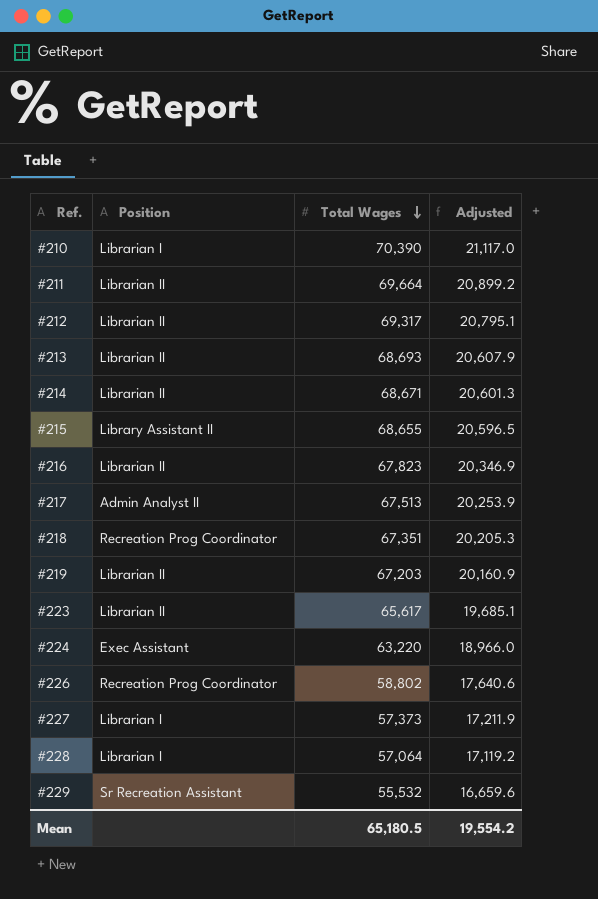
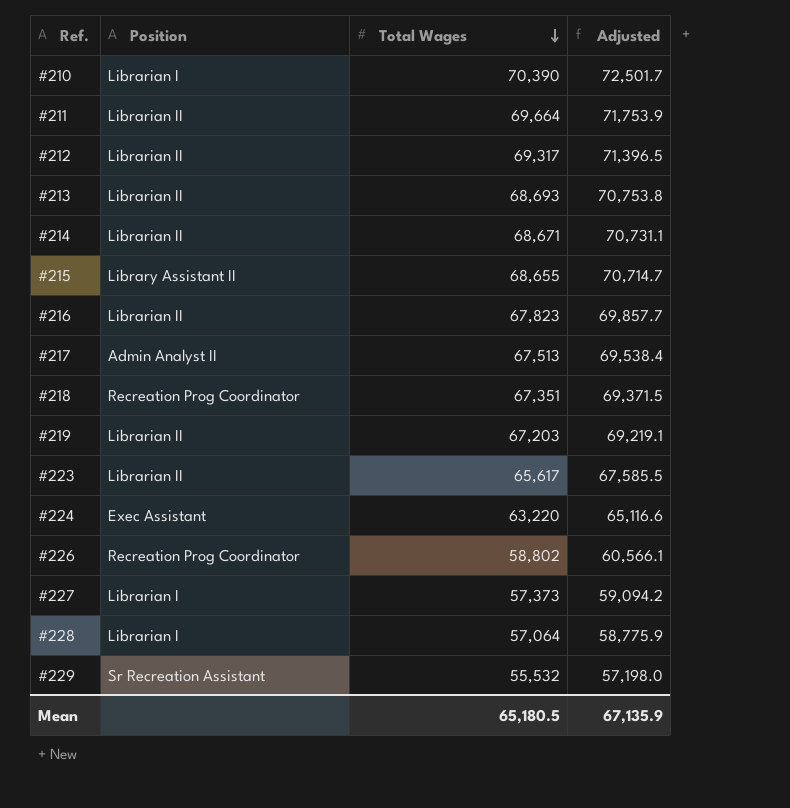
column Adjusted | formula: [Total Wages] * 0.3 -> [Total Wages] * 1.03
Mean | Adjusted: 19,554.2 -> 67,135.9

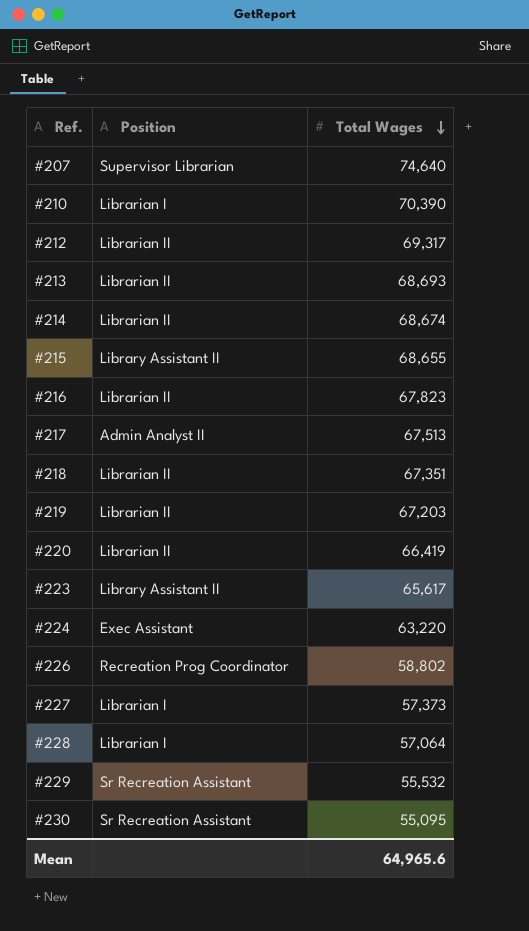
column Adjusted | formula: [Total Wages] * 1.03 -> none
row #211: Librarian II | 69,664 | 71,753.9 -> none
row #207: none -> Supervisor Librarian | 74,640
#214 | Total Wages: 68,671 -> 68,674
#218 | Position: Recreation Prog Coordinator -> Librarian II
row #220: none -> Librarian II | 66,419
#223 | Position: Librarian II -> Library Assistant II
row #230: none -> Sr Recreation Assistant | 55,095
Mean | Total Wages: 65,180.5 -> 64,965.6

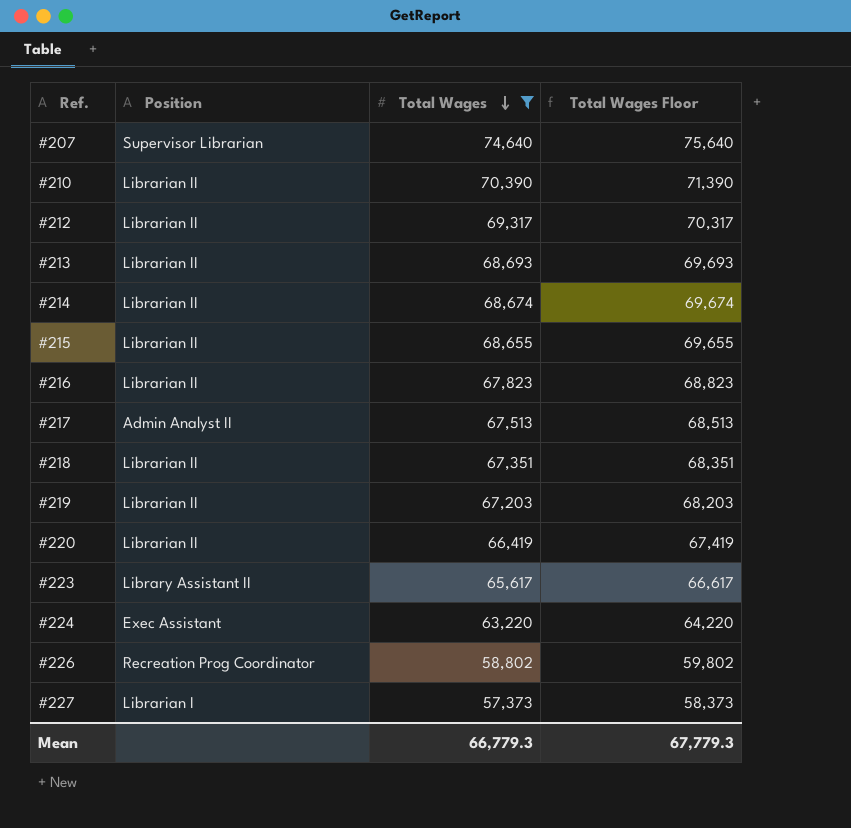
filter: none -> Total Wages >= 57,373
column Total Wages Floor | formula: none -> [Total Wages] + 1000
#210 | Position: Librarian I -> Librarian II
#215 | Position: Library Assistant II -> Librarian II
Mean | Total Wages: 64,965.6 -> 66,779.3

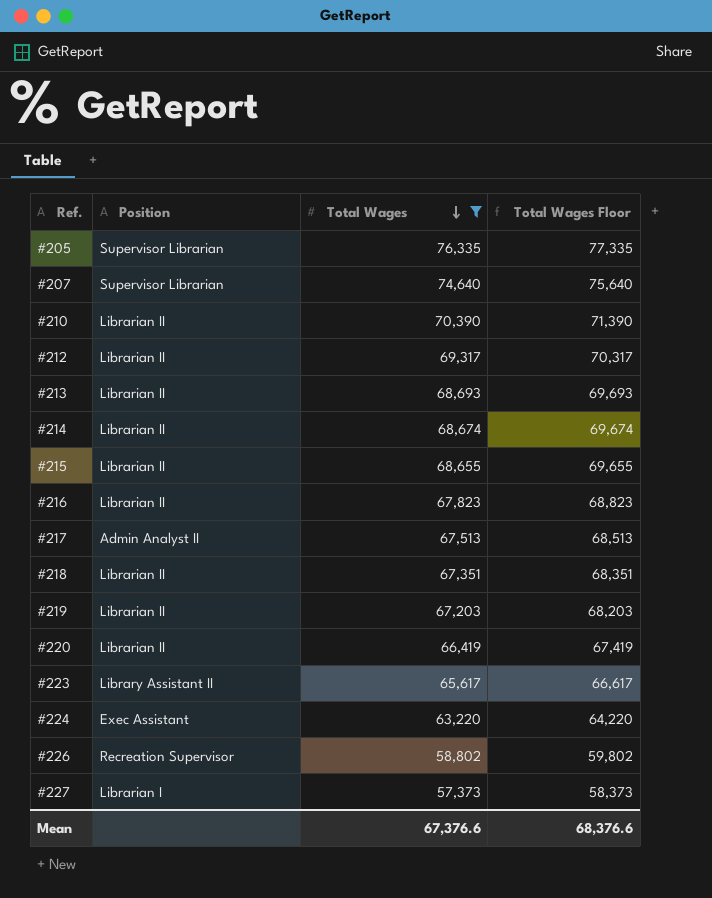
row #205: none -> Supervisor Librarian | 76,335 | 77,335
#226 | Position: Recreation Prog Coordinator -> Recreation Supervisor
Mean | Total Wages: 66,779.3 -> 67,376.6
Mean | Total Wages Floor: 67,779.3 -> 68,376.6

